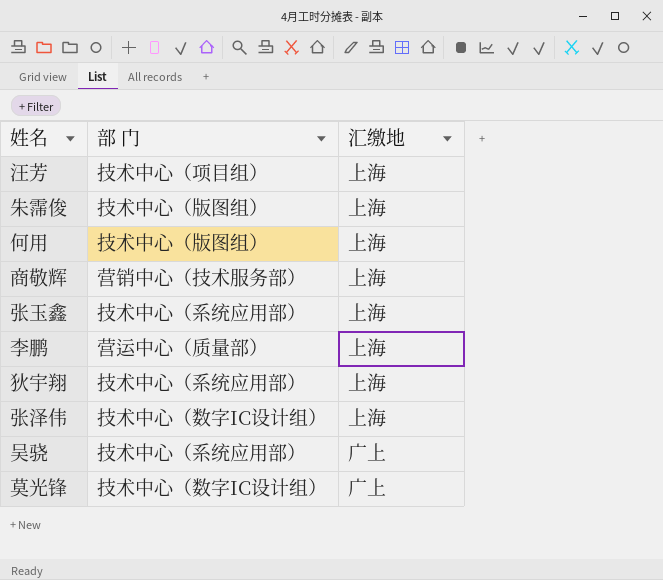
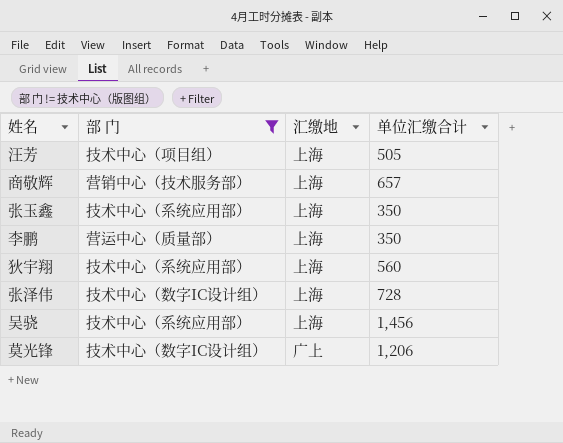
filter: none -> 部 门 != 技术中心（版图组）
column 单位汇缴合计 | position: none -> 4
吴骁 | 汇缴地: 广上 -> 上海

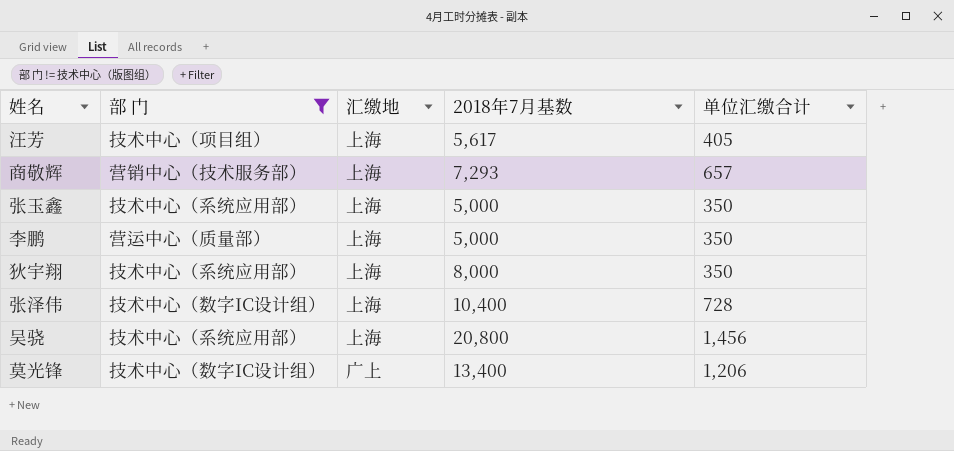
column 2018年7月基数 | position: none -> 4
汪芳 | 单位汇缴合计: 505 -> 405
狄宇翔 | 单位汇缴合计: 560 -> 350

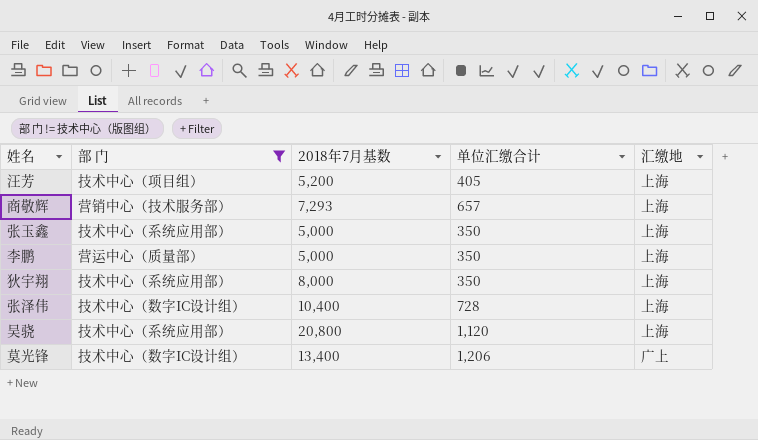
column 汇缴地 | position: 3 -> 5
汪芳 | 2018年7月基数: 5,617 -> 5,200
吴骁 | 单位汇缴合计: 1,456 -> 1,120

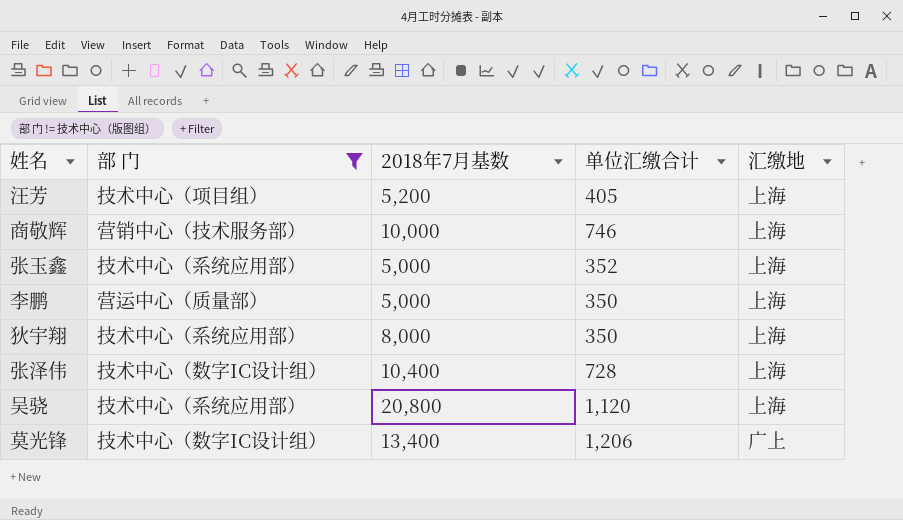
商敬辉 | 2018年7月基数: 7,293 -> 10,000
商敬辉 | 单位汇缴合计: 657 -> 746
张玉鑫 | 单位汇缴合计: 350 -> 352

